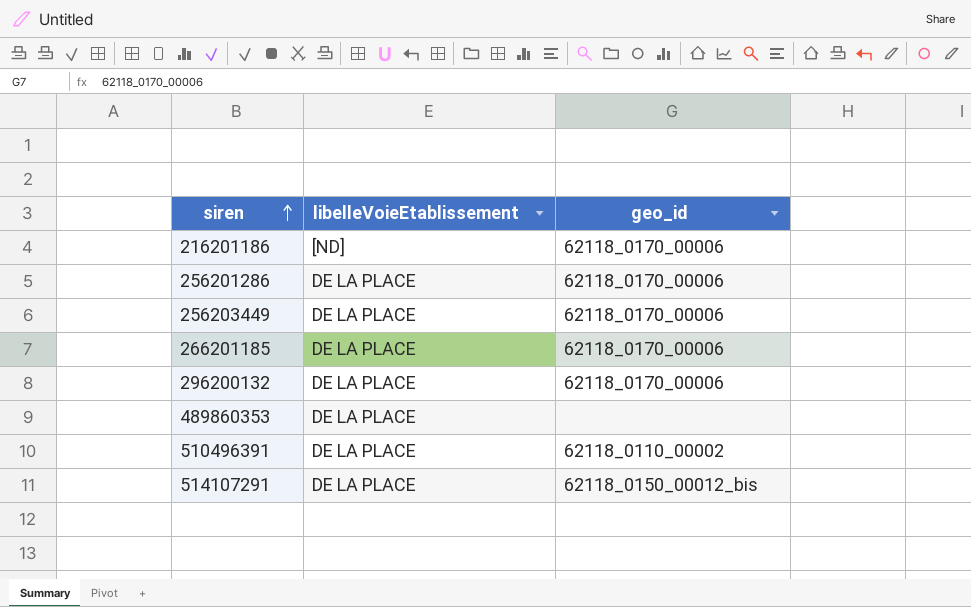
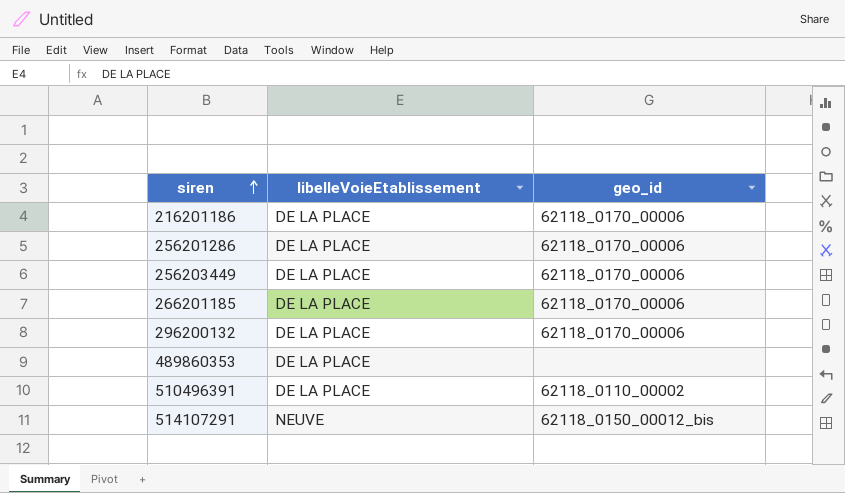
216201186 | libelleVoieEtablissement: [ND] -> DE LA PLACE
514107291 | libelleVoieEtablissement: DE LA PLACE -> NEUVE

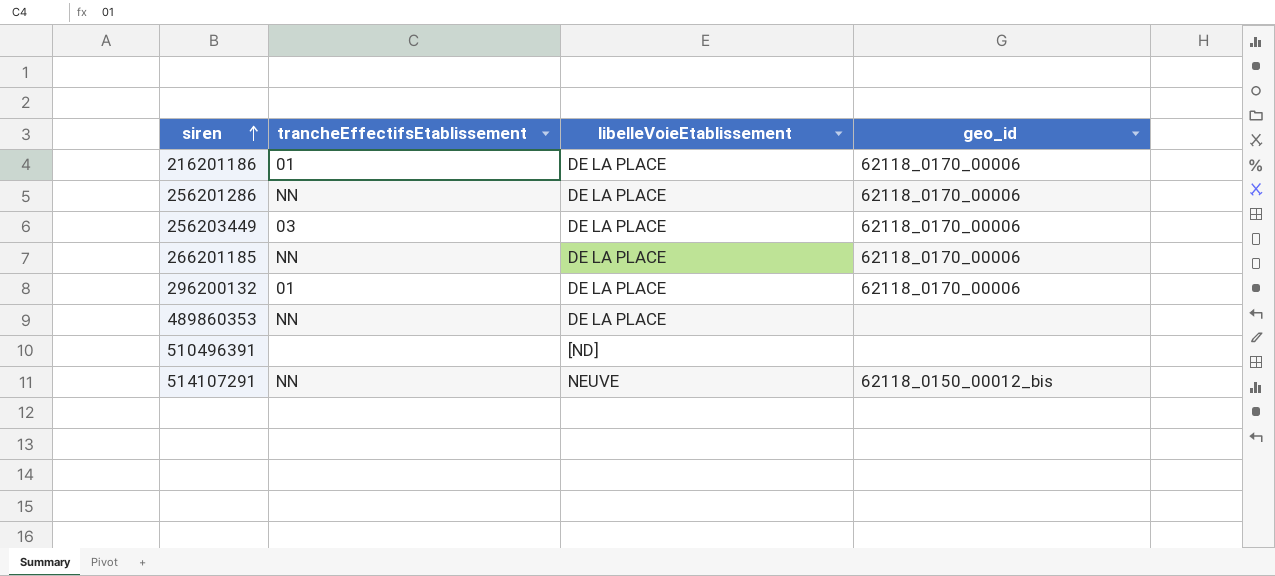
column trancheEffectifsEtablissement | position: none -> 2
510496391 | libelleVoieEtablissement: DE LA PLACE -> [ND]
510496391 | geo_id: 62118_0110_00002 -> none

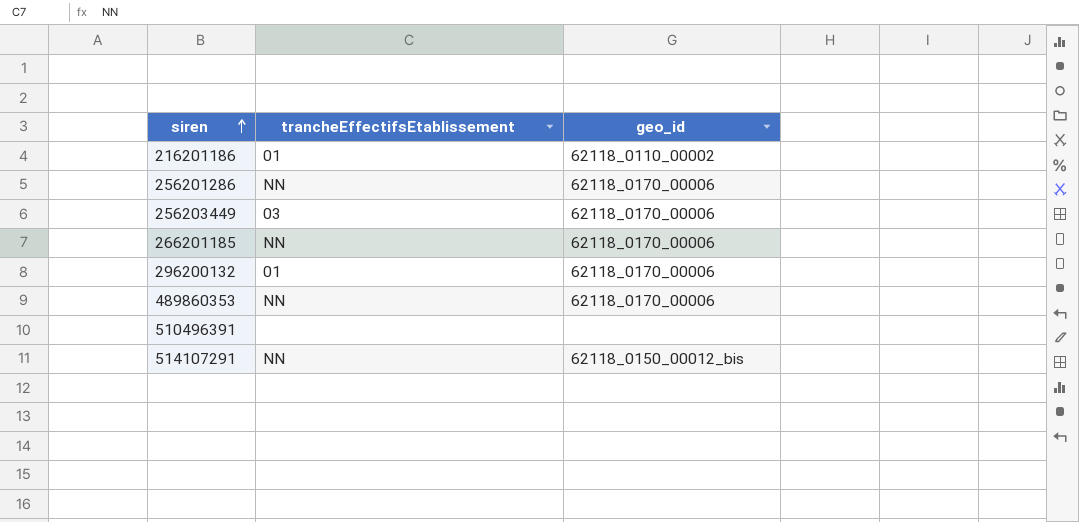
column libelleVoieEtablissement | position: 3 -> none
216201186 | geo_id: 62118_0170_00006 -> 62118_0110_00002
489860353 | geo_id: none -> 62118_0170_00006

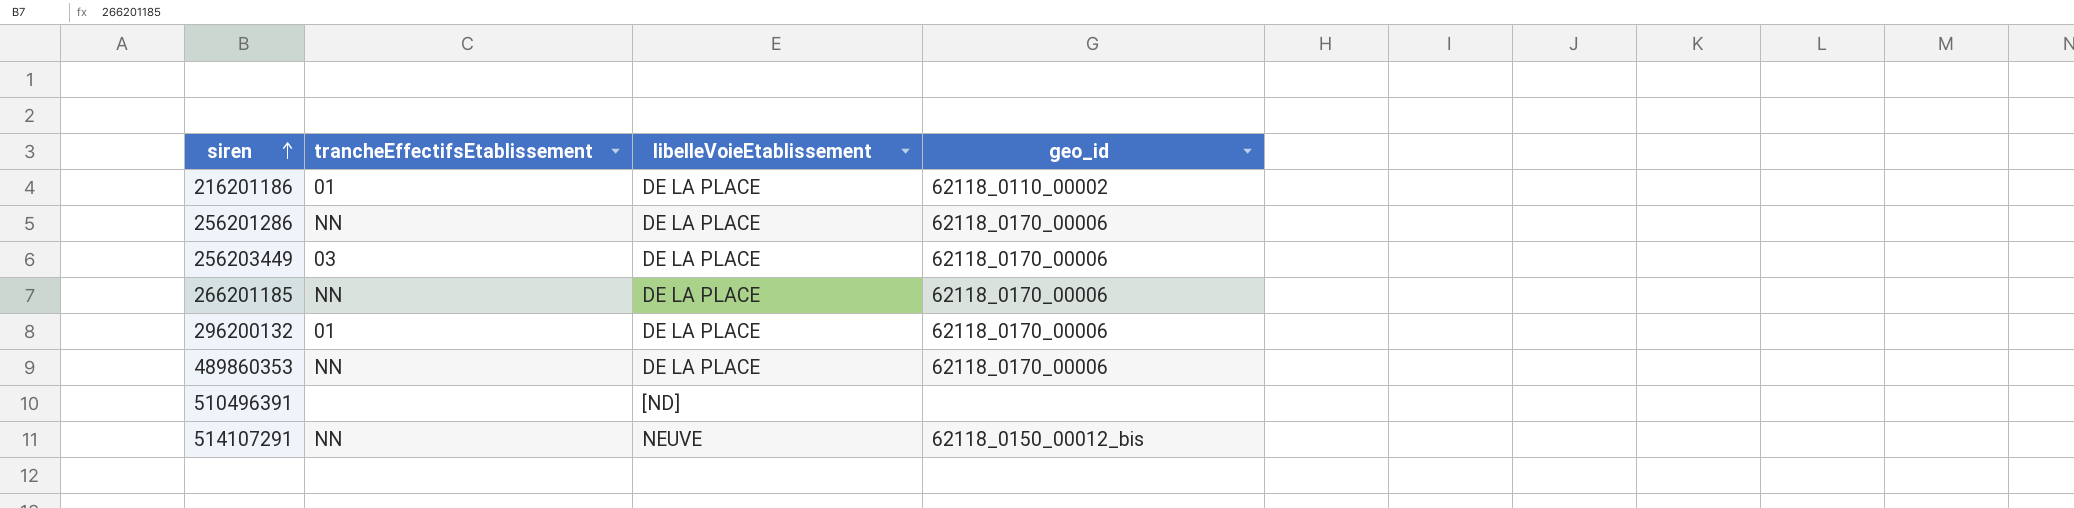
column libelleVoieEtablissement | position: none -> 3

